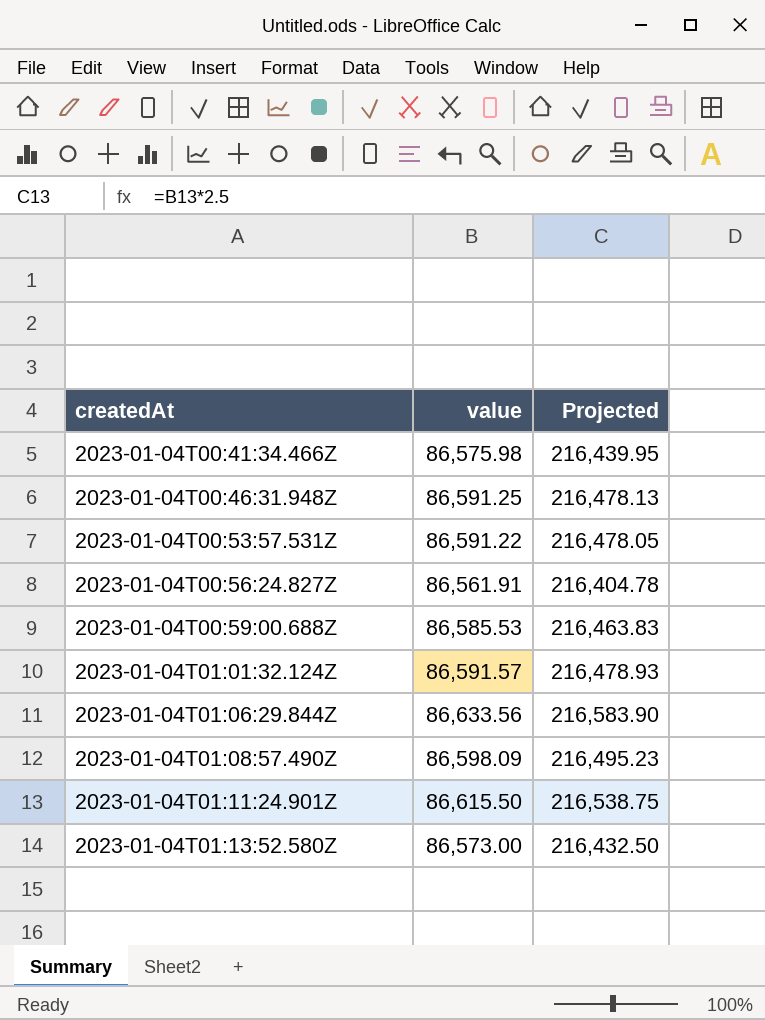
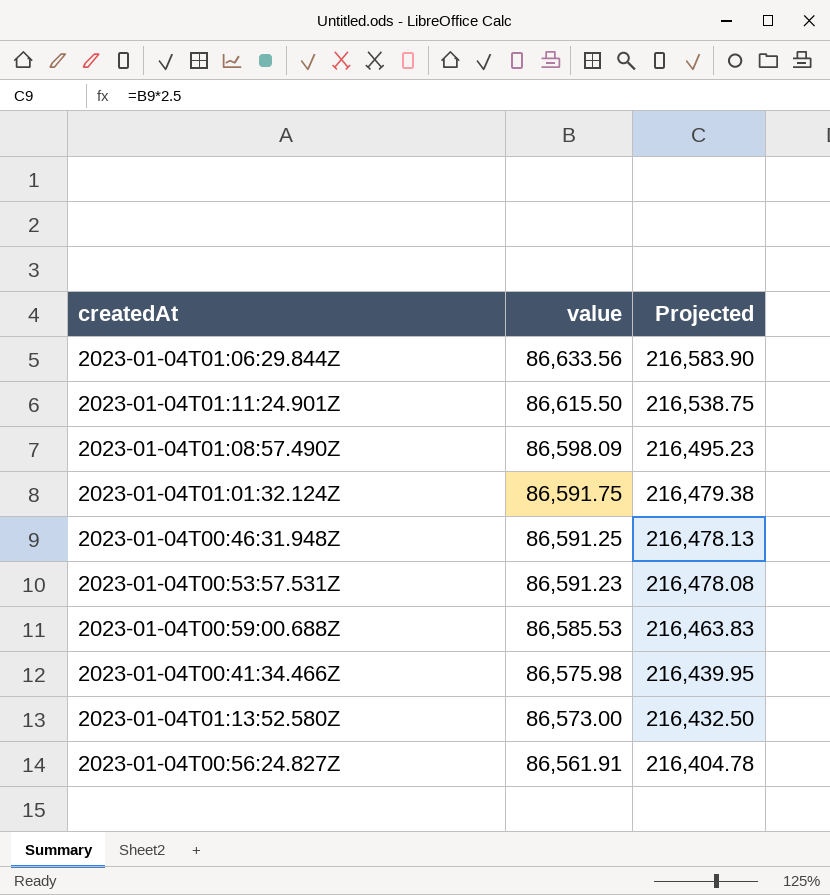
row order: createdAt ascending -> value descending
2023-01-04T01:01:32.124Z | value: 86,591.57 -> 86,591.75
2023-01-04T01:01:32.124Z | Projected: 216,478.93 -> 216,479.38
2023-01-04T00:53:57.531Z | value: 86,591.22 -> 86,591.23
2023-01-04T00:53:57.531Z | Projected: 216,478.05 -> 216,478.08

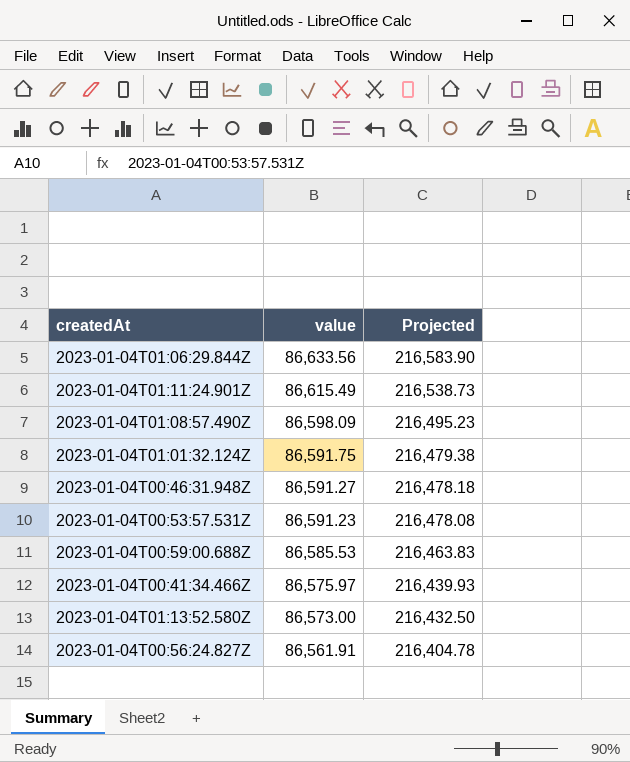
2023-01-04T01:11:24.901Z | value: 86,615.50 -> 86,615.49
2023-01-04T01:11:24.901Z | Projected: 216,538.75 -> 216,538.73
2023-01-04T00:46:31.948Z | value: 86,591.25 -> 86,591.27
2023-01-04T00:46:31.948Z | Projected: 216,478.13 -> 216,478.18
2023-01-04T00:41:34.466Z | value: 86,575.98 -> 86,575.97
2023-01-04T00:41:34.466Z | Projected: 216,439.95 -> 216,439.93

